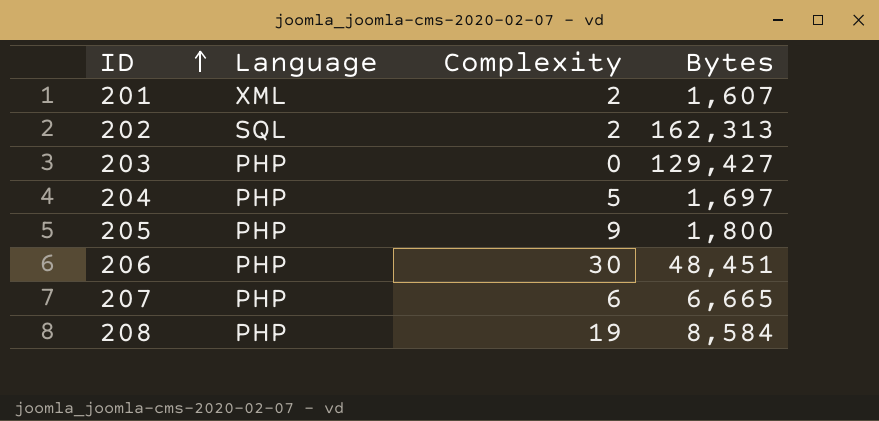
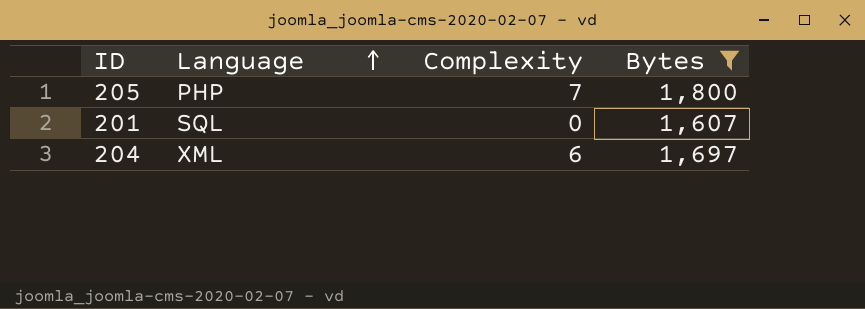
filter: none -> Bytes <= 1,800
row order: ID ascending -> Language ascending
205 | Complexity: 9 -> 7
201 | Language: XML -> SQL
201 | Complexity: 2 -> 0
204 | Language: PHP -> XML
204 | Complexity: 5 -> 6

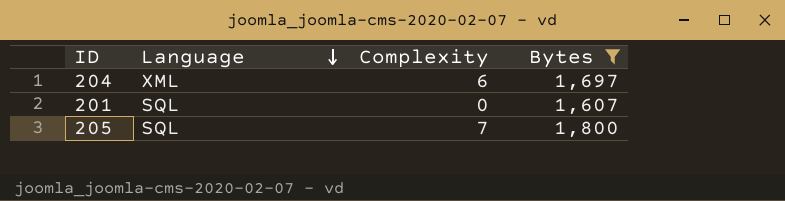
row order: Language ascending -> Language descending
205 | Language: PHP -> SQL

